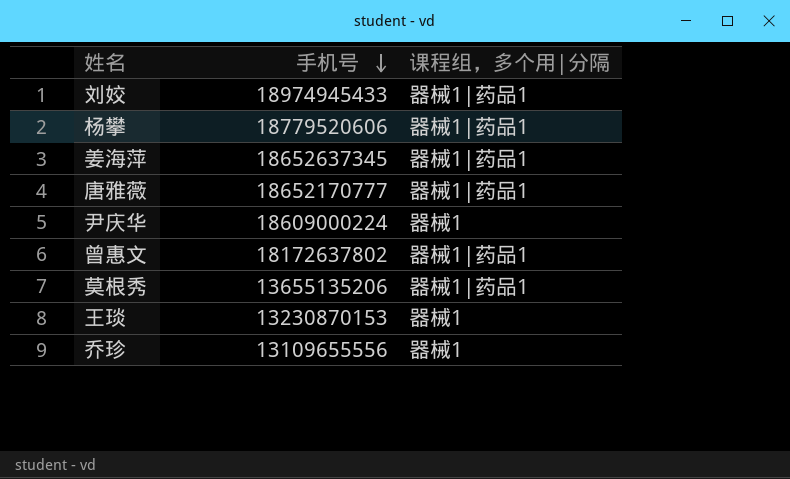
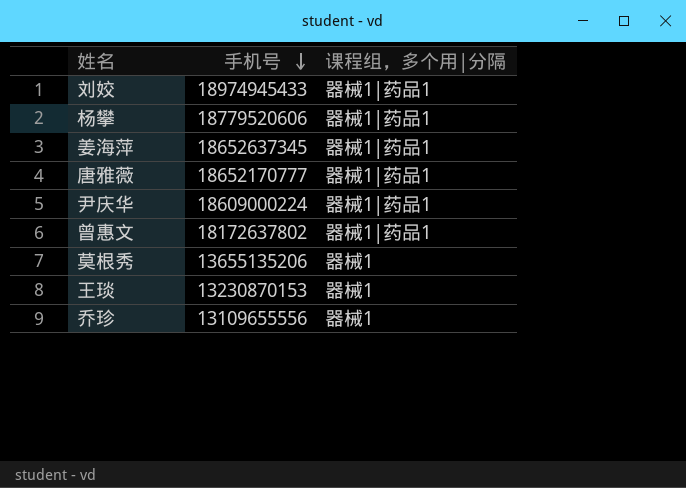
尹庆华 | 课程组，多个用|分隔: 器械1 -> 器械1|药品1
莫根秀 | 课程组，多个用|分隔: 器械1|药品1 -> 器械1

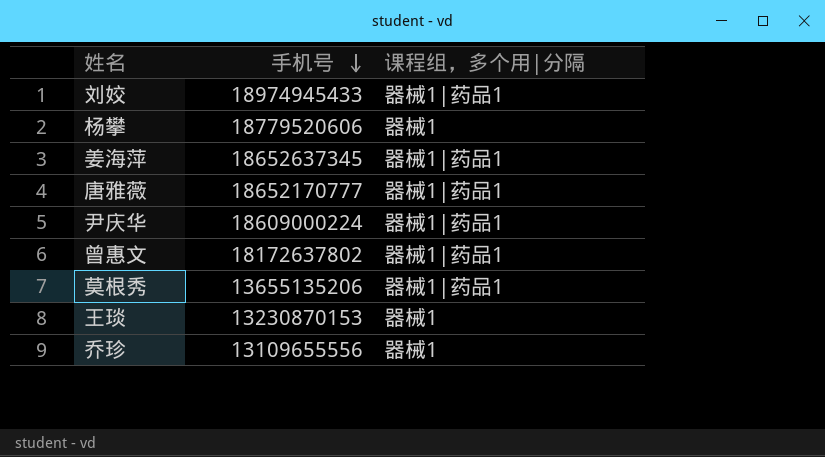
杨攀 | 课程组，多个用|分隔: 器械1|药品1 -> 器械1
莫根秀 | 课程组，多个用|分隔: 器械1 -> 器械1|药品1

